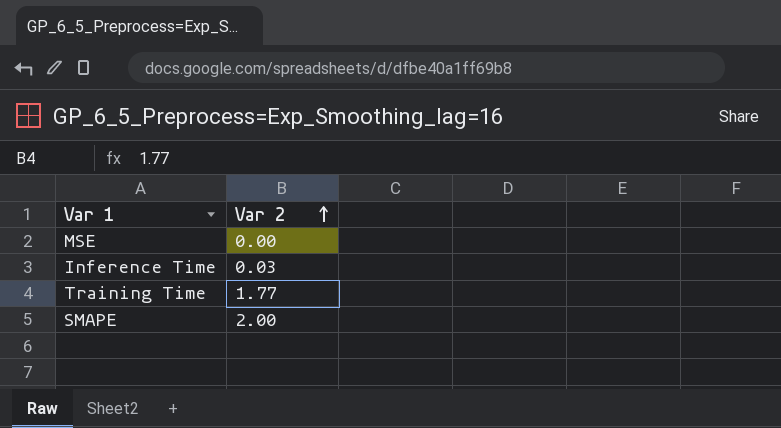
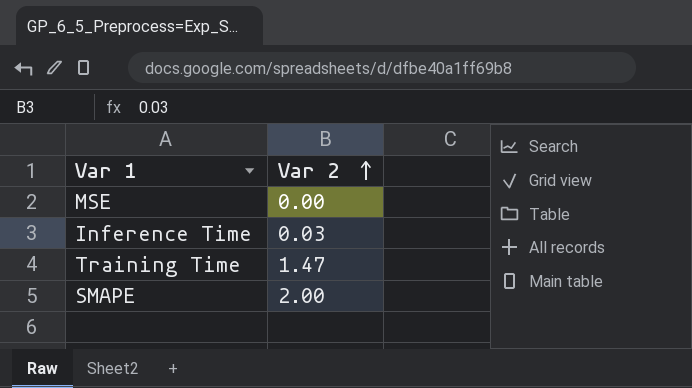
Training Time | Var 2: 1.77 -> 1.47

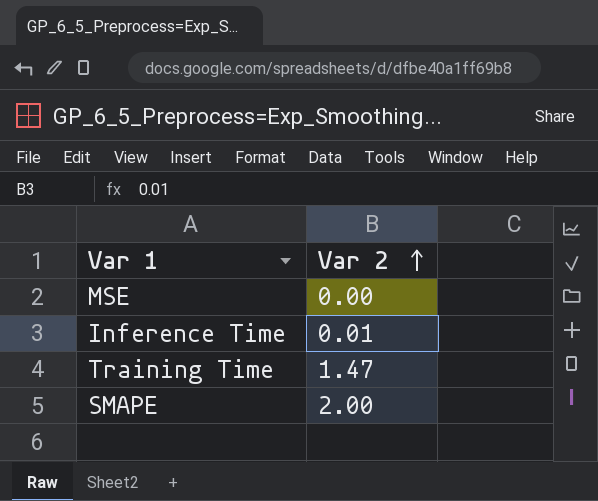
Inference Time | Var 2: 0.03 -> 0.01

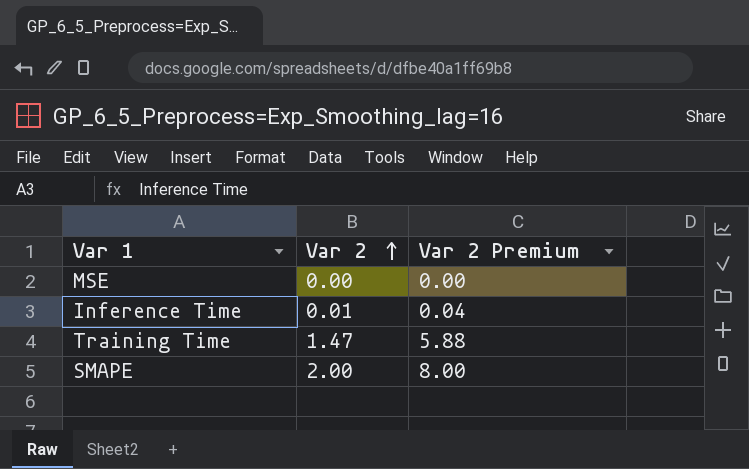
column Var 2 Premium | formula: none -> [Var 2] * 4

